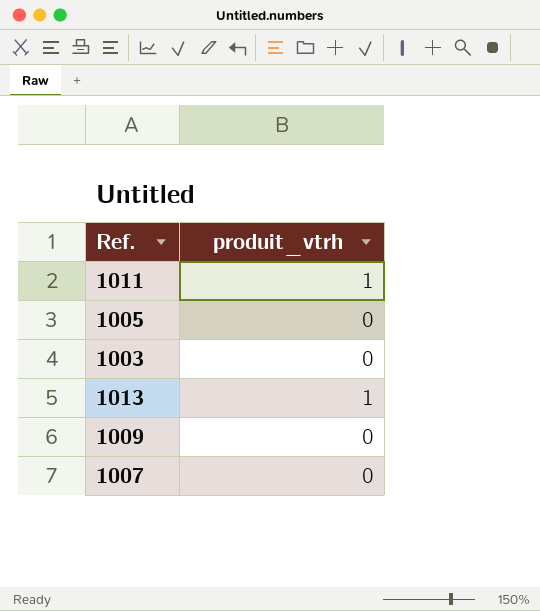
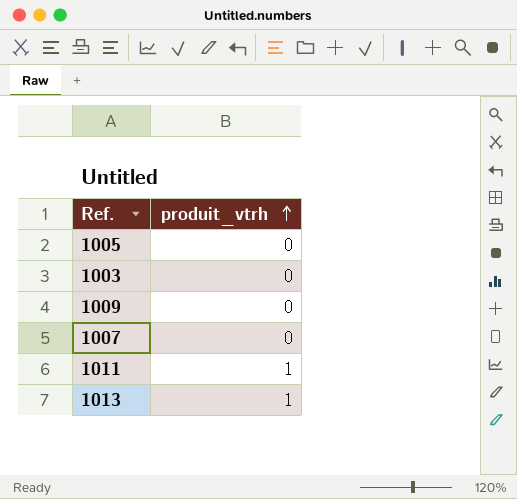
row order: none -> produit_vtrh ascending

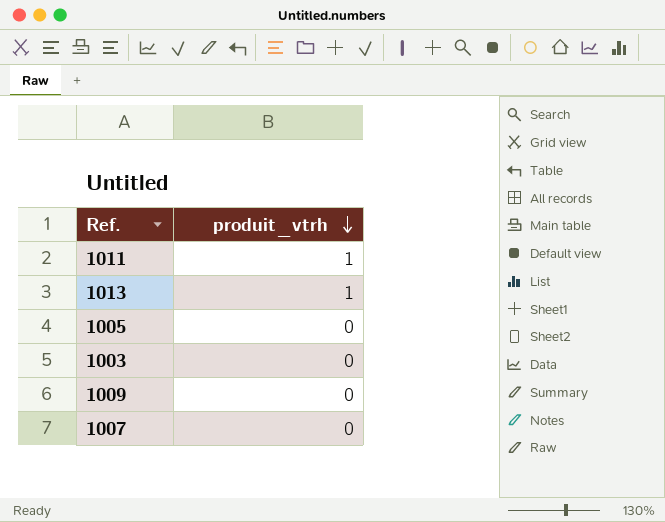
row order: produit_vtrh ascending -> produit_vtrh descending

